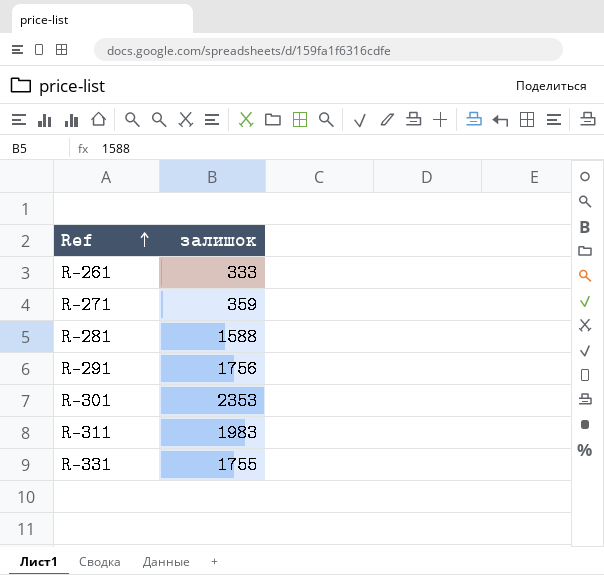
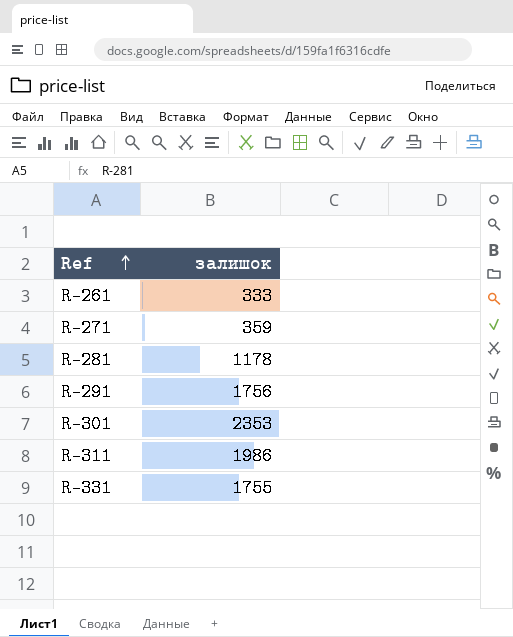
R-281 | залишок: 1588 -> 1178
R-311 | залишок: 1983 -> 1986

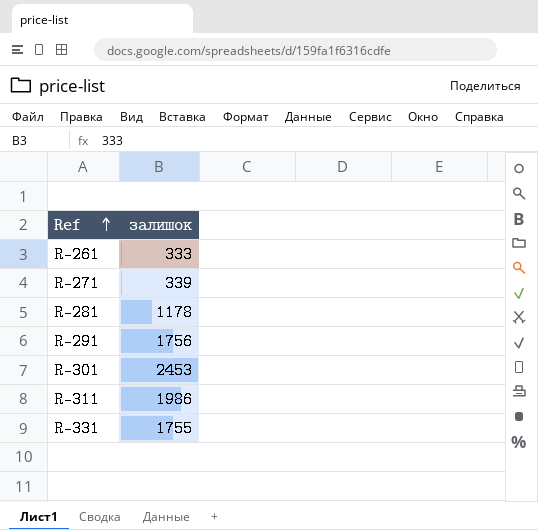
R-271 | залишок: 359 -> 339
R-301 | залишок: 2353 -> 2453

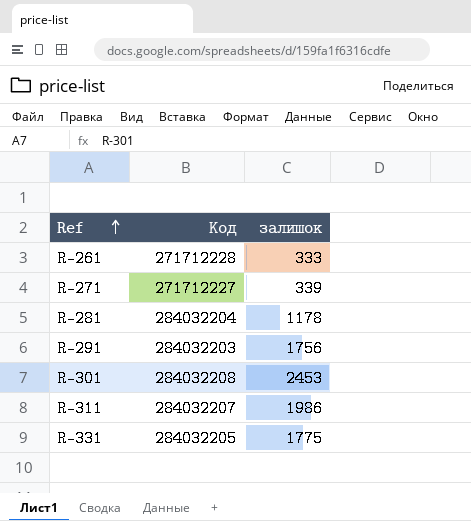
column Код | position: none -> 2
R-331 | залишок: 1755 -> 1775

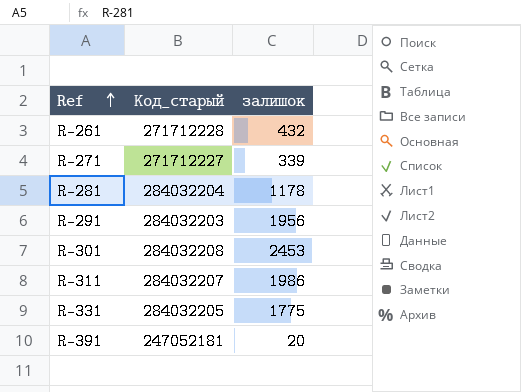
column name: Код -> Код_старый
R-261 | залишок: 333 -> 432
R-291 | залишок: 1756 -> 1956
row R-391: none -> 247052181 | 20

